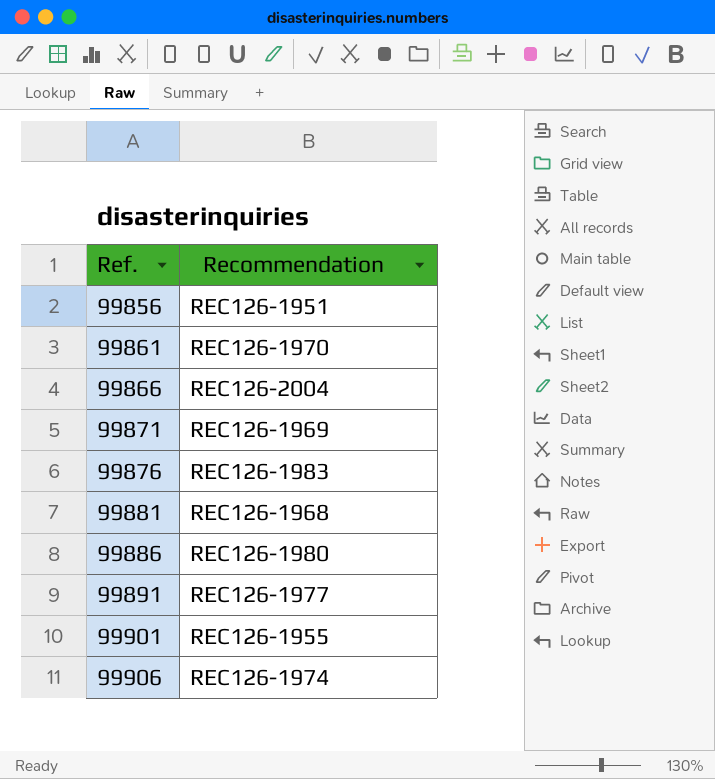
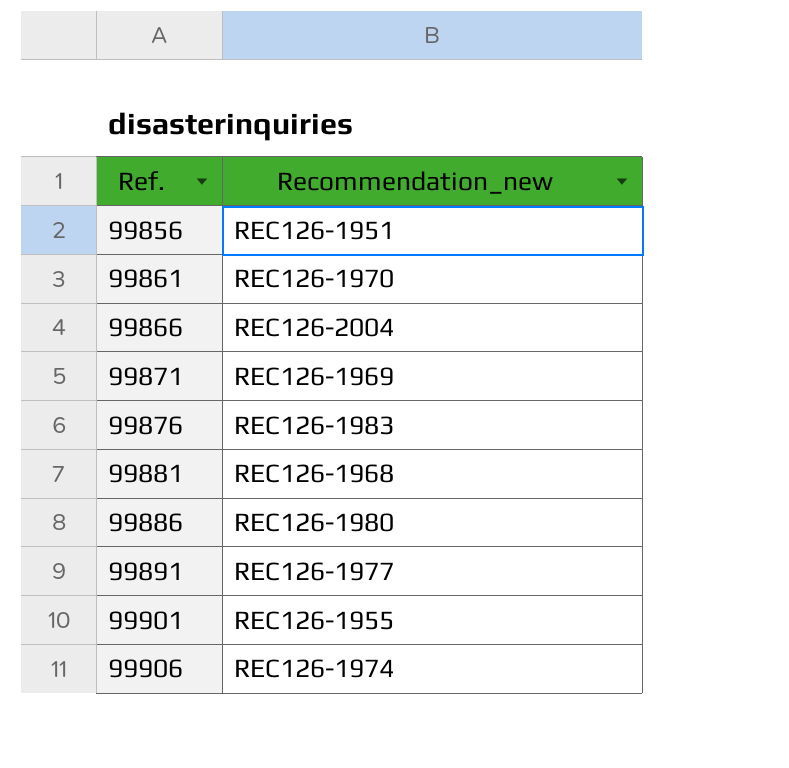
column name: Recommendation -> Recommendation_new

